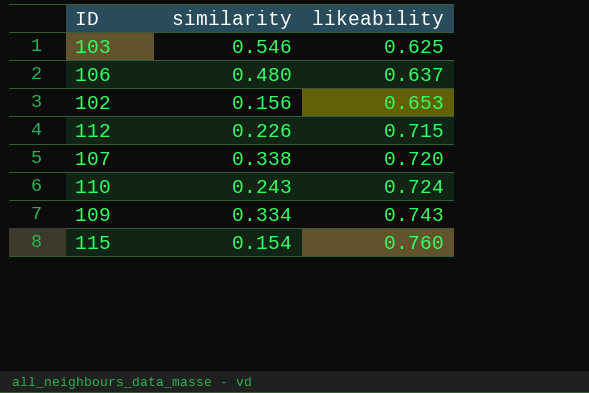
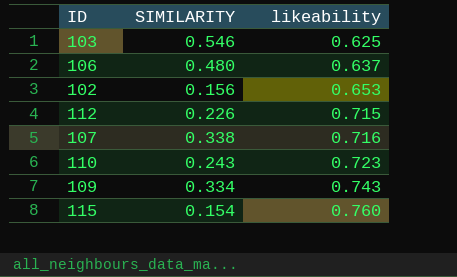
column name: similarity -> SIMILARITY
107 | likeability: 0.720 -> 0.716
110 | likeability: 0.724 -> 0.723

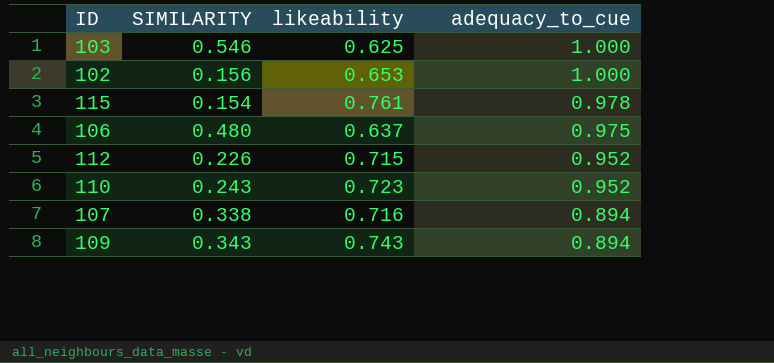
row order: likeability ascending -> adequacy_to_cue descending
column adequacy_to_cue | position: none -> 4
115 | likeability: 0.760 -> 0.761
109 | SIMILARITY: 0.334 -> 0.343

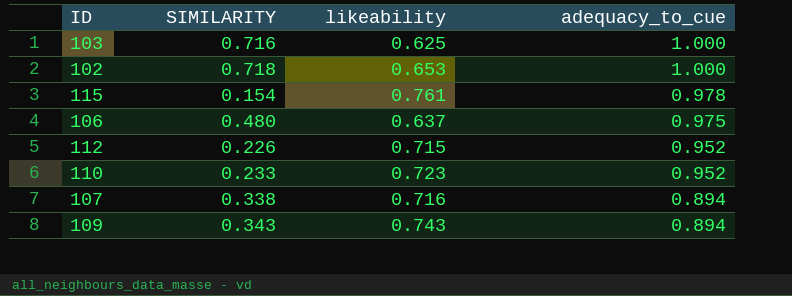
103 | SIMILARITY: 0.546 -> 0.716
102 | SIMILARITY: 0.156 -> 0.718
110 | SIMILARITY: 0.243 -> 0.233

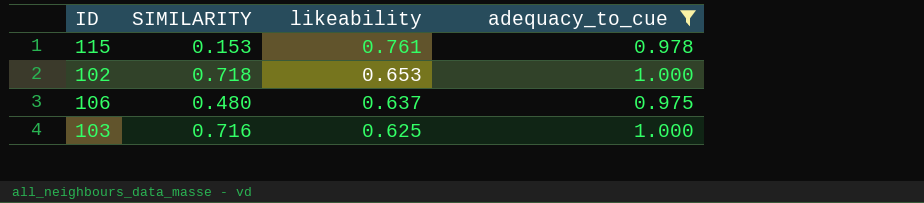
filter: none -> adequacy_to_cue >= 0.975
row order: adequacy_to_cue descending -> likeability descending
115 | SIMILARITY: 0.154 -> 0.153

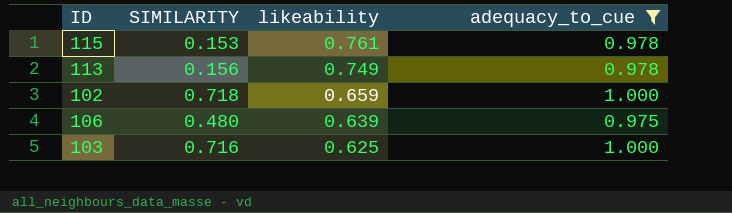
row 113: none -> 0.156 | 0.749 | 0.978
102 | likeability: 0.653 -> 0.659
106 | likeability: 0.637 -> 0.639

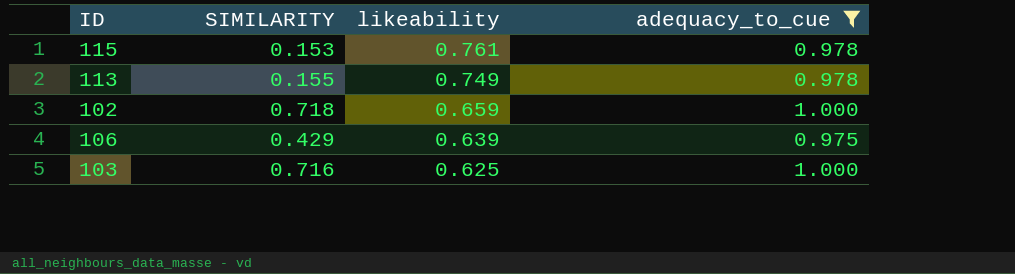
113 | SIMILARITY: 0.156 -> 0.155
106 | SIMILARITY: 0.480 -> 0.429

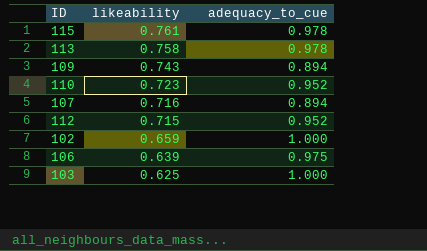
filter: adequacy_to_cue >= 0.975 -> none
column SIMILARITY | position: 2 -> none
113 | likeability: 0.749 -> 0.758

